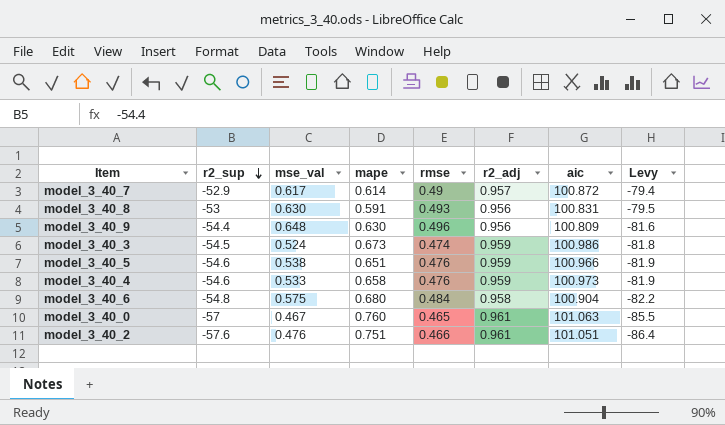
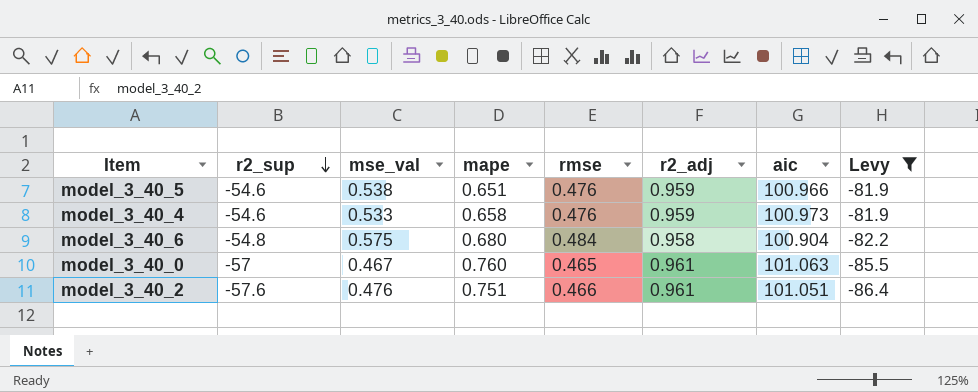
filter: none -> Levy <= -81.9

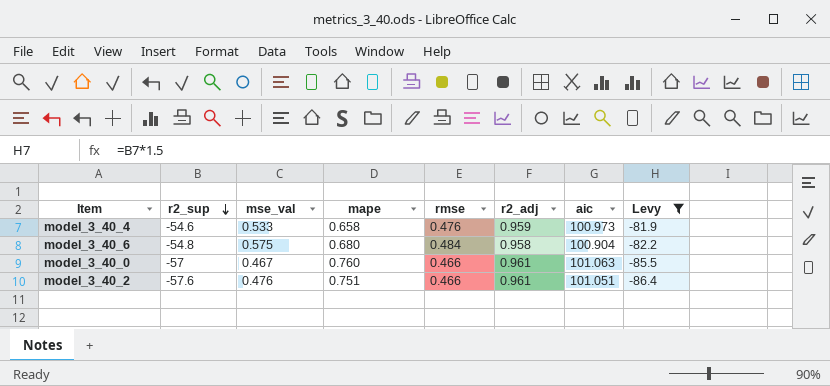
row model_3_40_5: -54.6 | 0.538 | 0.651 | 0.476 | 0.959 | 100.966 | -81.9 -> none
model_3_40_0 | rmse: 0.465 -> 0.466

